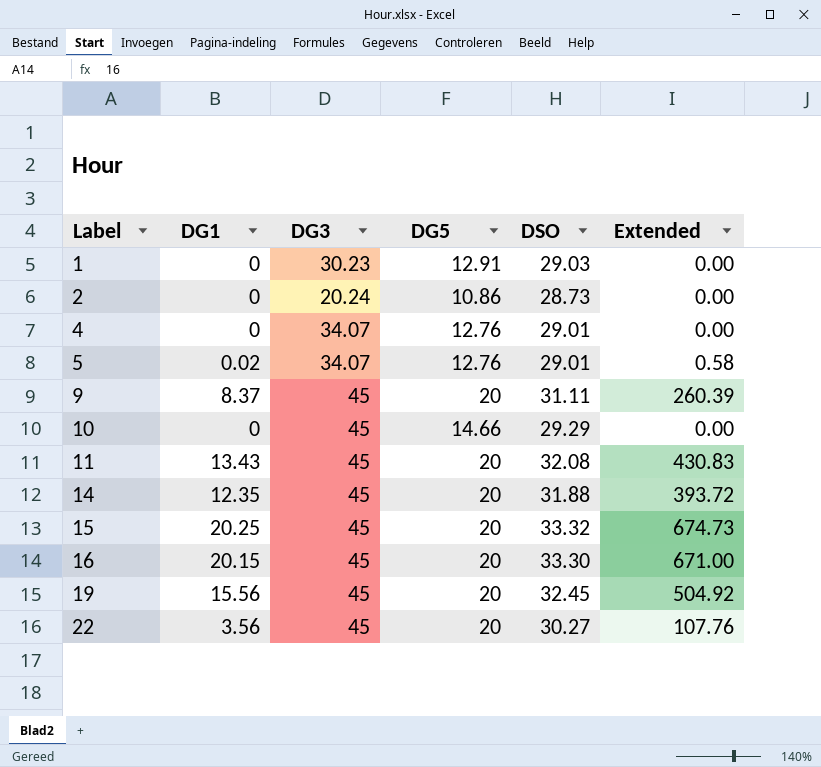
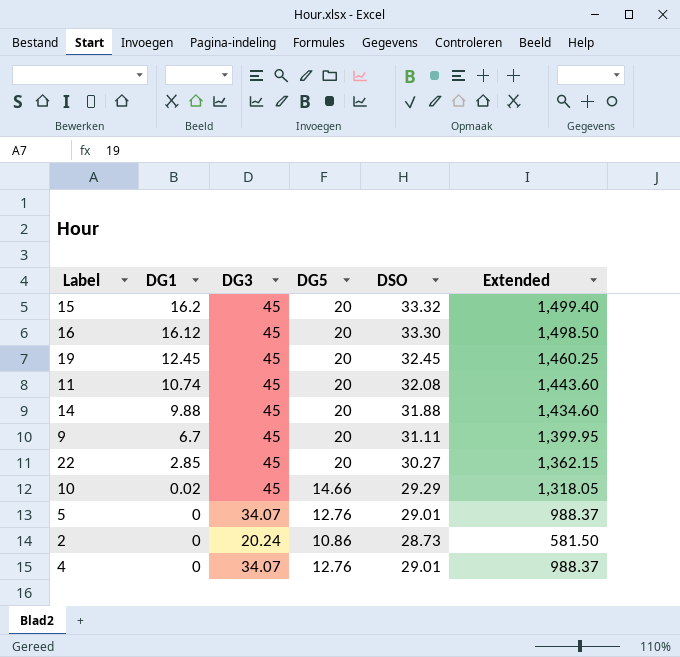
row order: Label ascending -> DG1 descending
column Extended | formula: [DG1] * [DSO] -> [DG3] * [DSO]
row 1: 0 | 30.23 | 12.91 | 29.03 | 0.00 -> none
15 | DG1: 20.25 -> 16.2
16 | DG1: 20.15 -> 16.12
19 | DG1: 15.56 -> 12.45
11 | DG1: 13.43 -> 10.74
14 | DG1: 12.35 -> 9.88
9 | DG1: 8.37 -> 6.7
22 | DG1: 3.56 -> 2.85
10 | DG1: 0 -> 0.02
5 | DG1: 0.02 -> 0

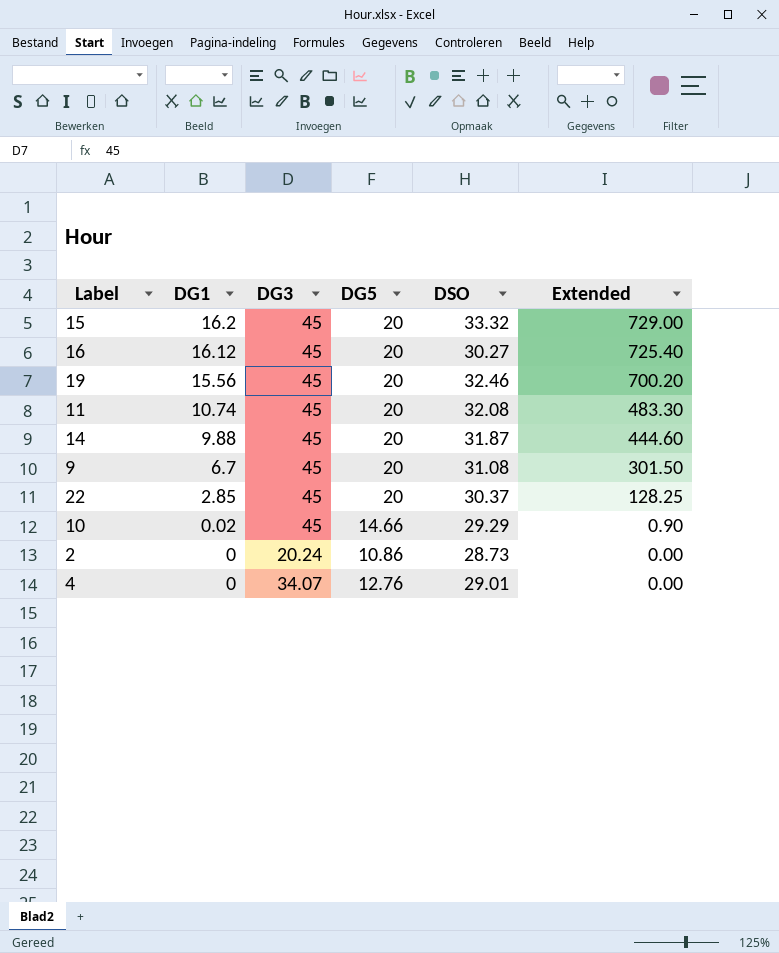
column Extended | formula: [DG3] * [DSO] -> [DG1] * [DG3]
row 5: 0 | 34.07 | 12.76 | 29.01 | 988.37 -> none
16 | DSO: 33.30 -> 30.27
19 | DG1: 12.45 -> 15.56
19 | DSO: 32.45 -> 32.46
14 | DSO: 31.88 -> 31.87
9 | DSO: 31.11 -> 31.08
22 | DSO: 30.27 -> 30.37

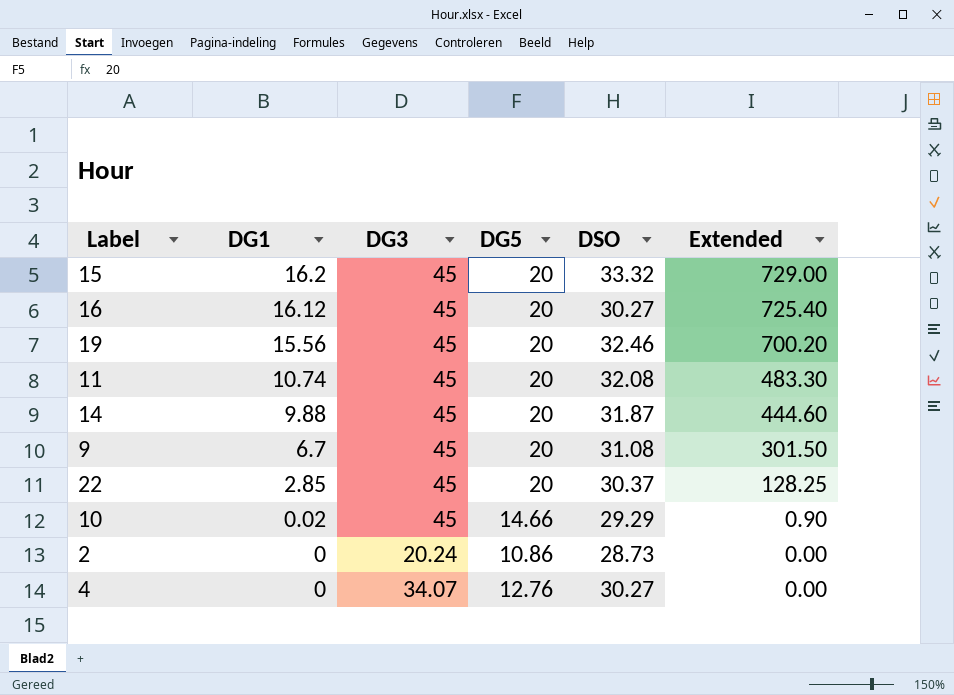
4 | DSO: 29.01 -> 30.27

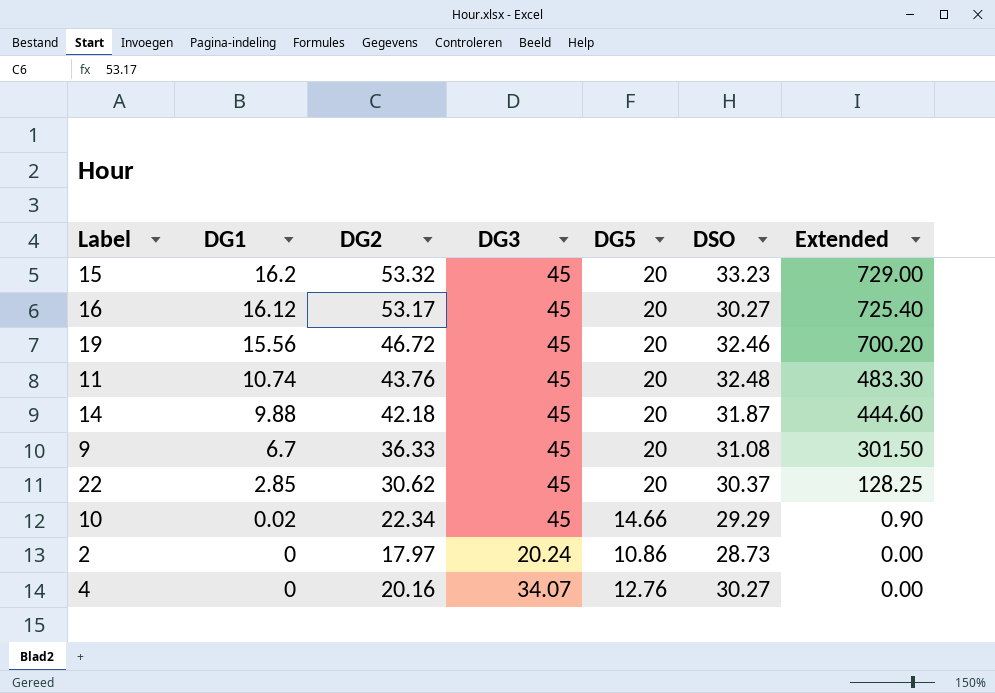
column DG2 | position: none -> 3
15 | DSO: 33.32 -> 33.23
11 | DSO: 32.08 -> 32.48

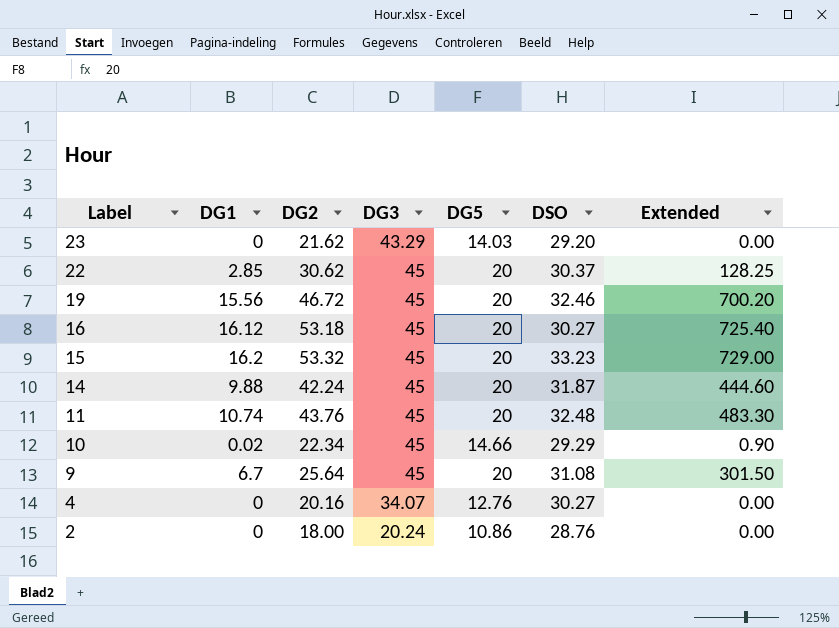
row order: DG1 descending -> Label descending
row 23: none -> 0 | 21.62 | 43.29 | 14.03 | 29.20 | 0.00
16 | DG2: 53.17 -> 53.18
14 | DG2: 42.18 -> 42.24
9 | DG2: 36.33 -> 25.64
2 | DG2: 17.97 -> 18.00
2 | DSO: 28.73 -> 28.76

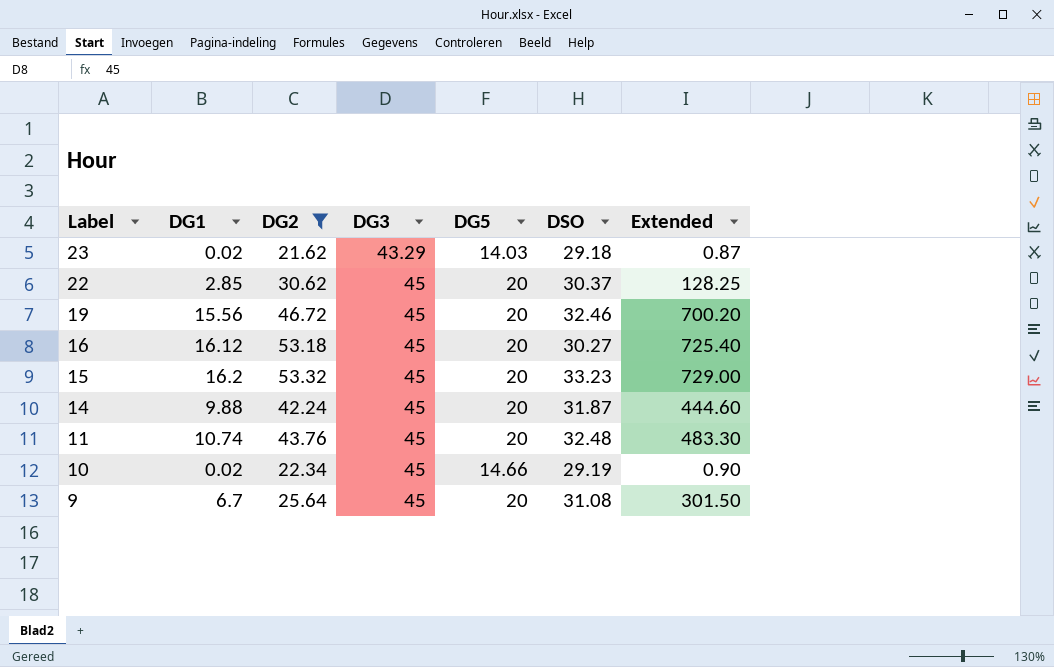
filter: none -> DG2 >= 21.62
23 | DG1: 0 -> 0.02
23 | DSO: 29.20 -> 29.18
23 | Extended: 0.00 -> 0.87
10 | DSO: 29.29 -> 29.19

